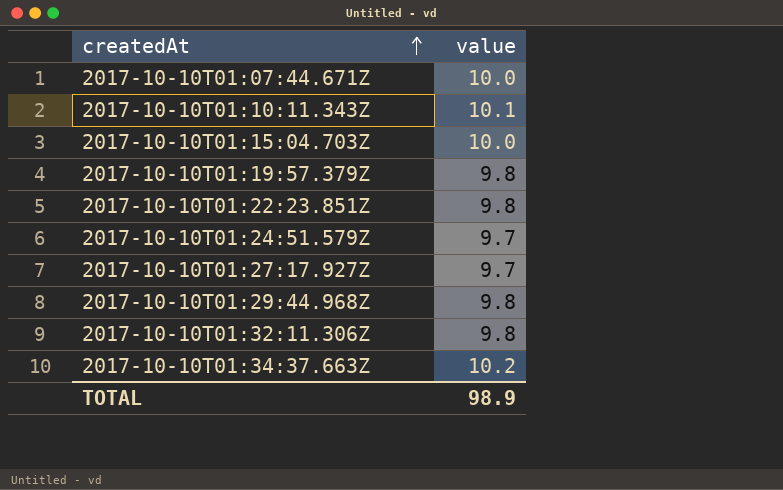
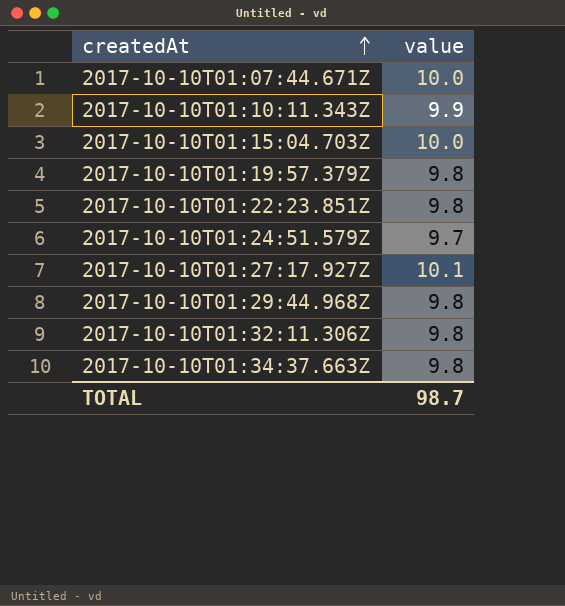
2017-10-10T01:10:11.343Z | value: 10.1 -> 9.9
2017-10-10T01:27:17.927Z | value: 9.7 -> 10.1
2017-10-10T01:34:37.663Z | value: 10.2 -> 9.8
TOTAL | value: 98.9 -> 98.7

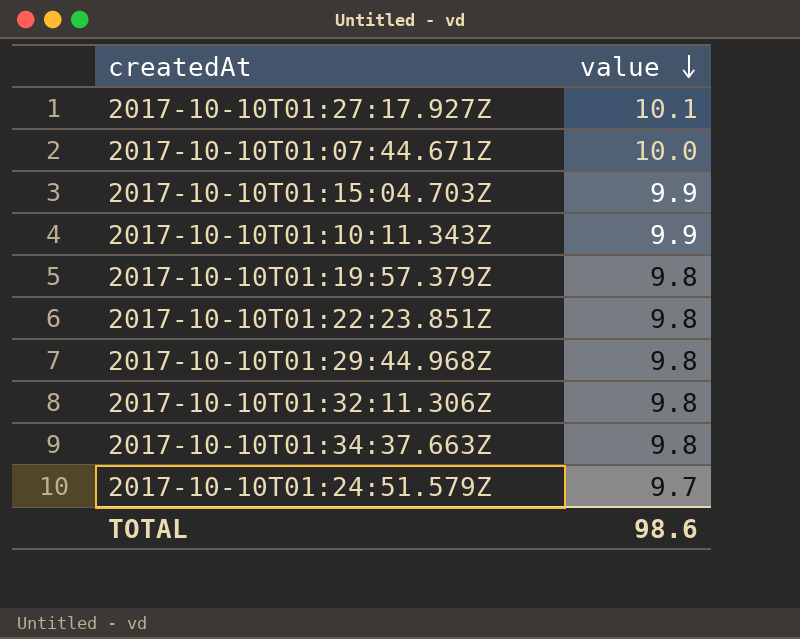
row order: createdAt ascending -> value descending
2017-10-10T01:15:04.703Z | value: 10.0 -> 9.9
TOTAL | value: 98.7 -> 98.6

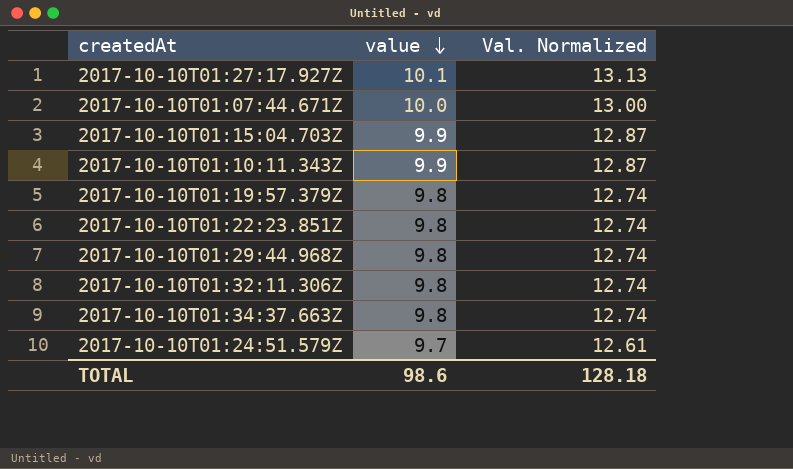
column Val. Normalized | formula: none -> [value] * 1.3

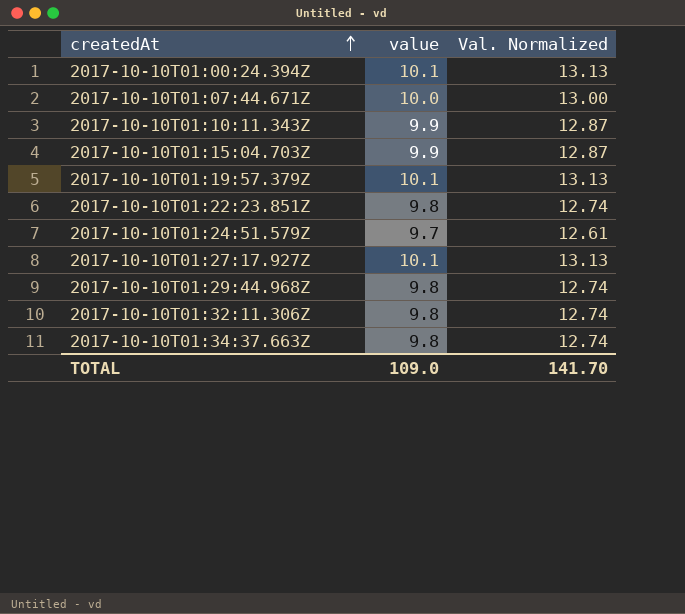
row order: value descending -> createdAt ascending
row 2017-10-10T01:00:24.394Z: none -> 10.1 | 13.13
2017-10-10T01:19:57.379Z | value: 9.8 -> 10.1
2017-10-10T01:19:57.379Z | Val. Normalized: 12.74 -> 13.13
TOTAL | value: 98.6 -> 109.0
TOTAL | Val. Normalized: 128.18 -> 141.70

